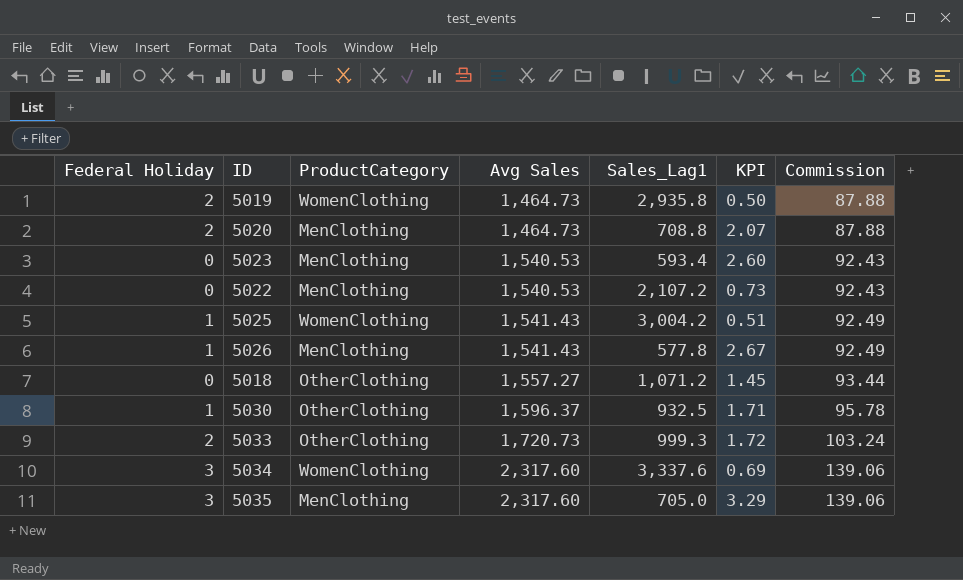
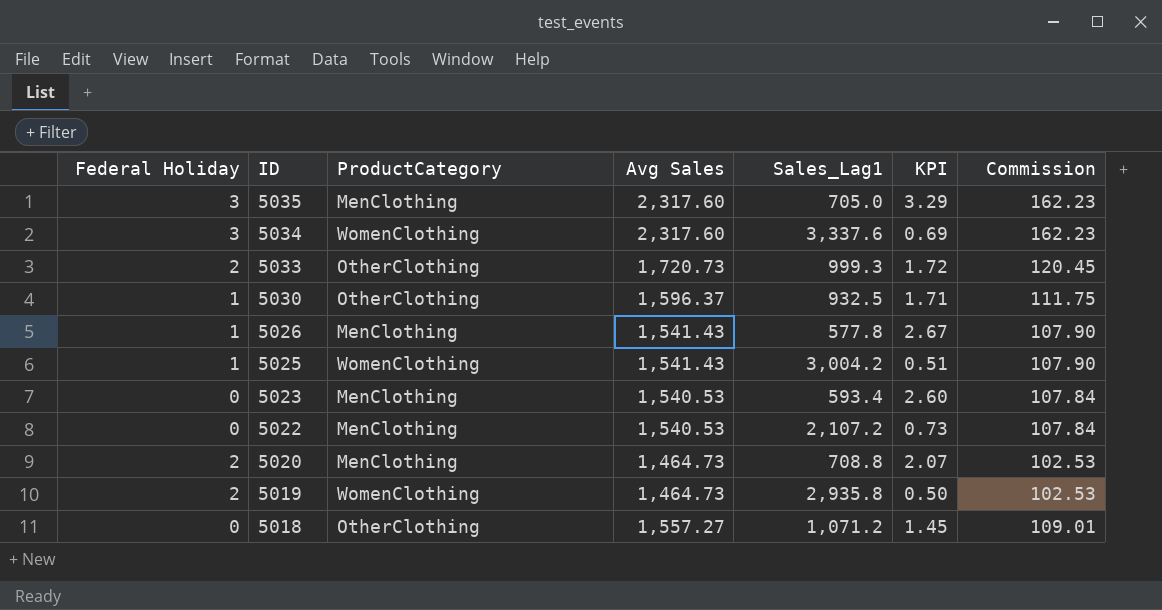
row order: Avg Sales ascending -> ID descending
column Commission | formula: [Avg Sales] * 0.06 -> [Avg Sales] * 0.07

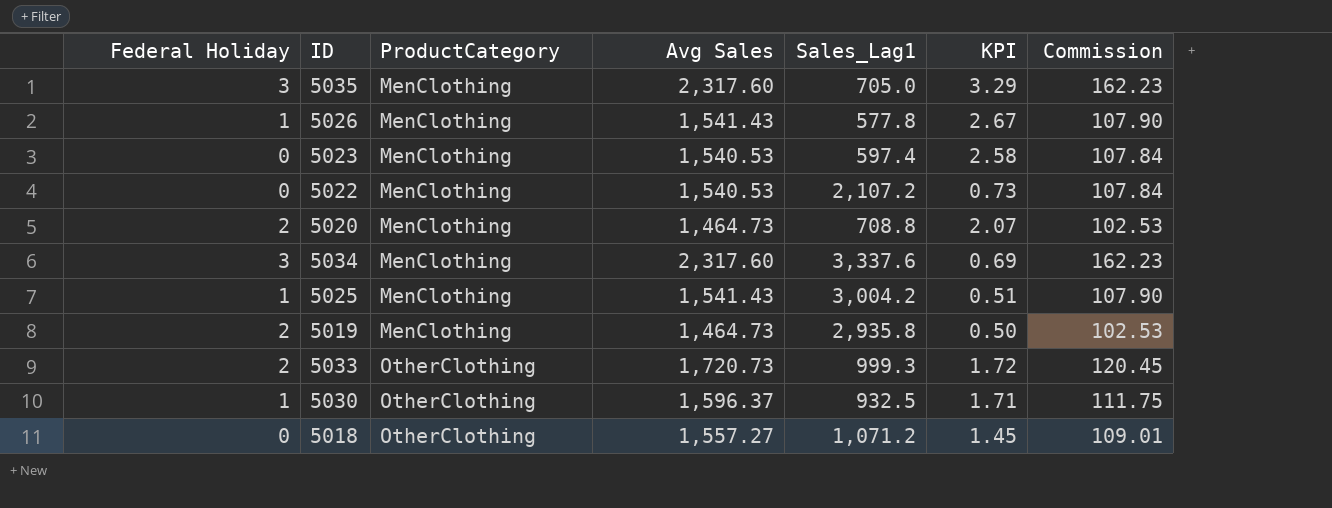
row order: ID descending -> ProductCategory ascending
5023 | Sales_Lag1: 593.4 -> 597.4
5023 | KPI: 2.60 -> 2.58
5034 | ProductCategory: WomenClothing -> MenClothing
5025 | ProductCategory: WomenClothing -> MenClothing
5019 | ProductCategory: WomenClothing -> MenClothing

